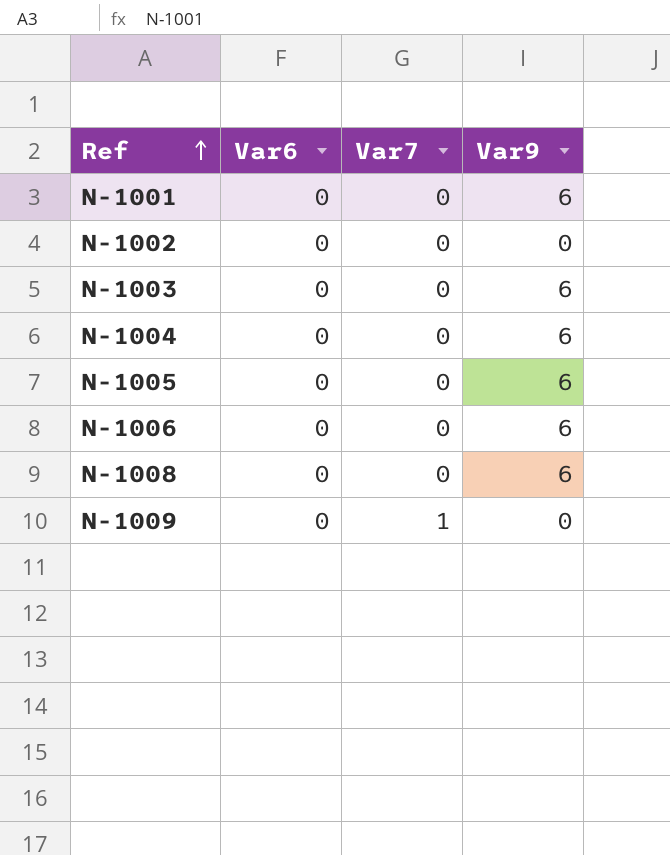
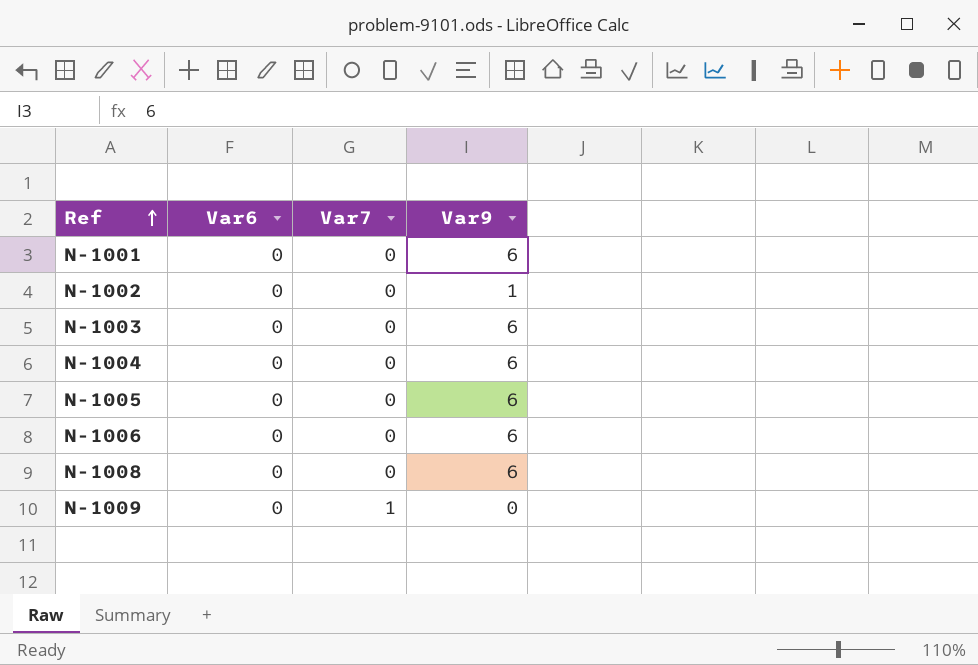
N-1002 | Var9: 0 -> 1

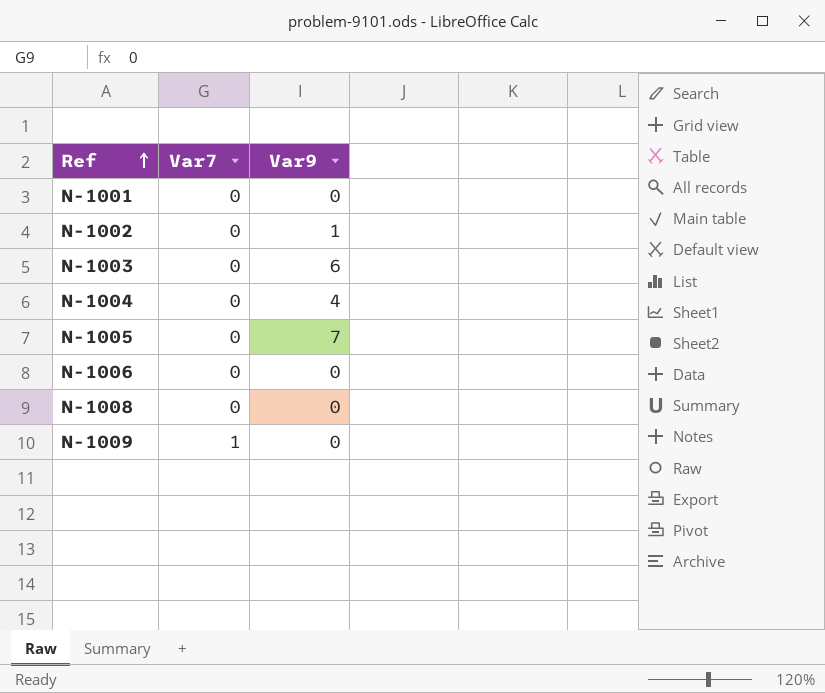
column Var6 | position: 2 -> none
N-1001 | Var9: 6 -> 0
N-1004 | Var9: 6 -> 4
N-1005 | Var9: 6 -> 7
N-1006 | Var9: 6 -> 0
N-1008 | Var9: 6 -> 0

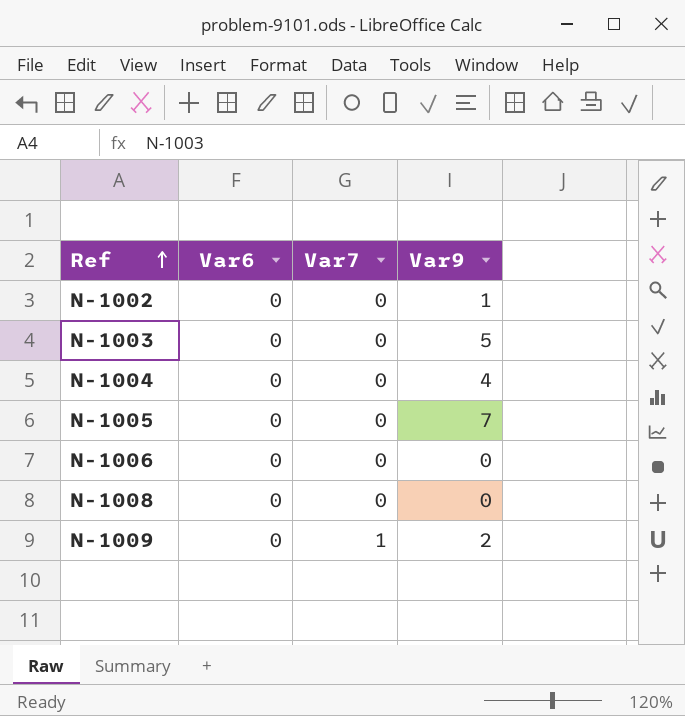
column Var6 | position: none -> 2
row N-1001: 0 | 0 -> none
N-1003 | Var9: 6 -> 5
N-1009 | Var9: 0 -> 2

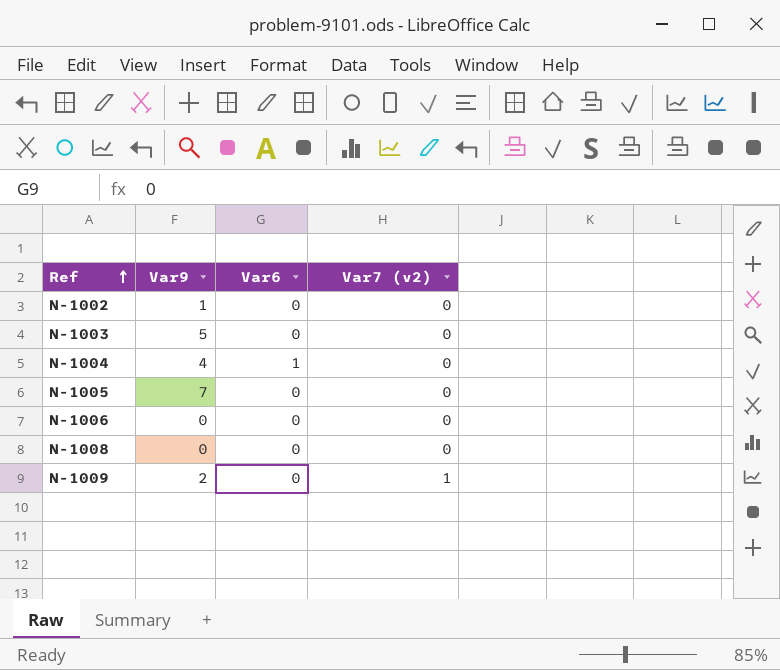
column Var9 | position: 4 -> 2
column name: Var7 -> Var7 (v2)
N-1004 | Var6: 0 -> 1

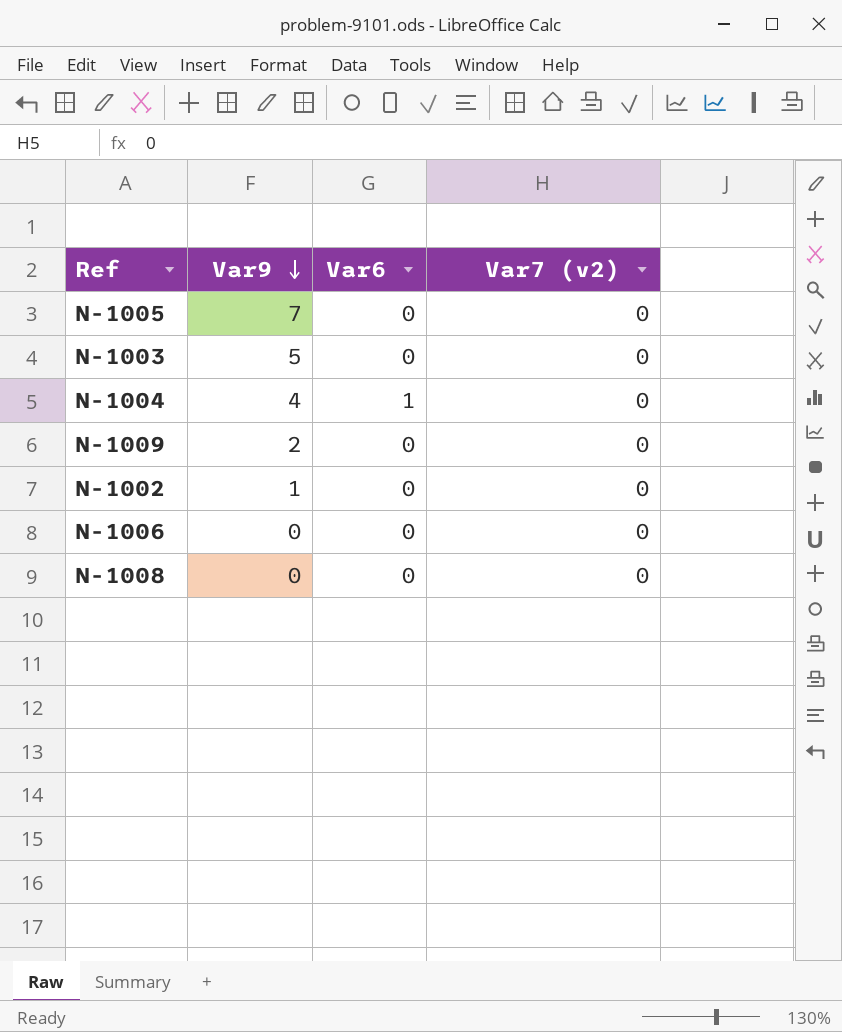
row order: Ref ascending -> Var9 descending
N-1009 | Var7 (v2): 1 -> 0

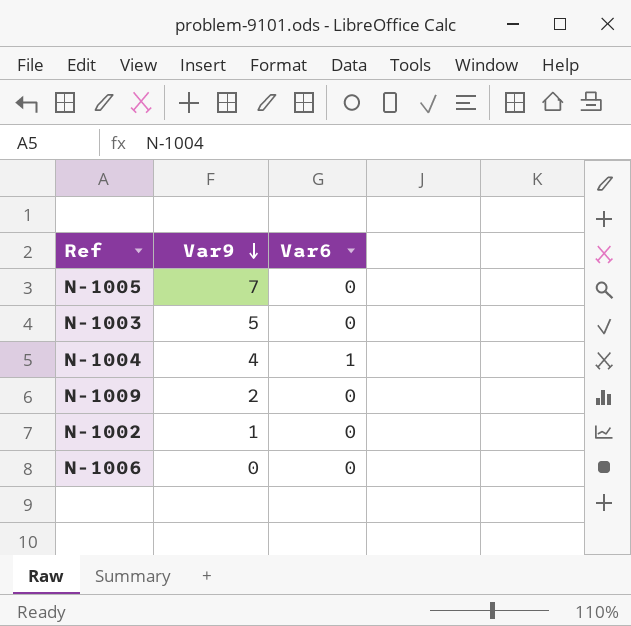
column Var7 (v2) | position: 4 -> none
row N-1008: 0 | 0 | 0 -> none

